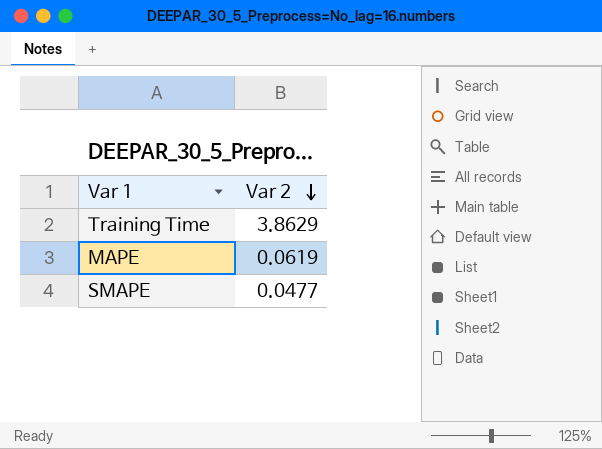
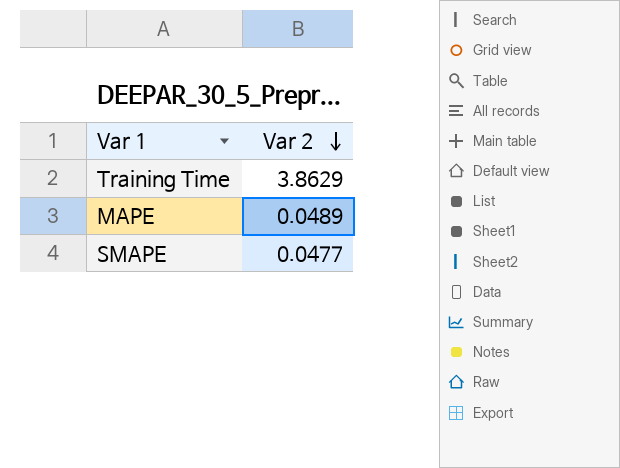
MAPE | Var 2: 0.0619 -> 0.0489

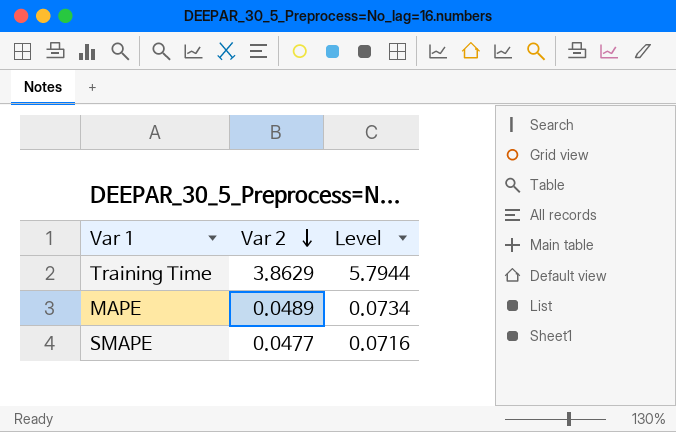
column Level | formula: none -> [Var 2] * 1.5

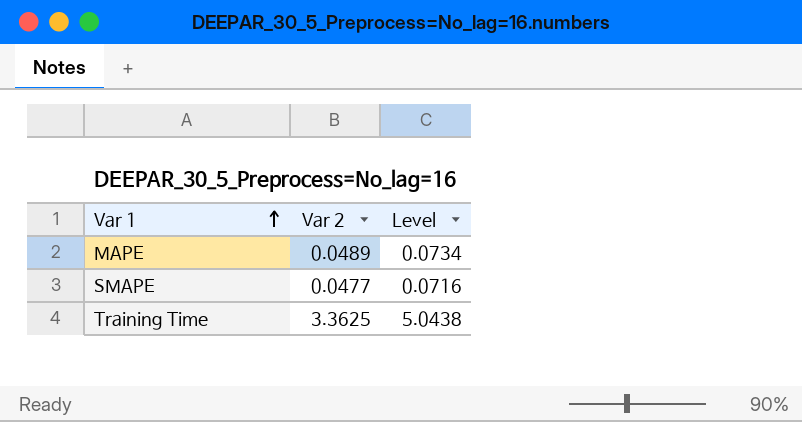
row order: Var 2 descending -> Var 1 ascending
Training Time | Var 2: 3.8629 -> 3.3625
Training Time | Level: 5.7944 -> 5.0438

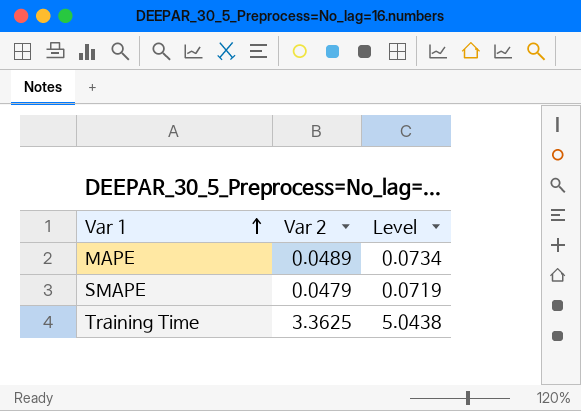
SMAPE | Var 2: 0.0477 -> 0.0479
SMAPE | Level: 0.0716 -> 0.0719

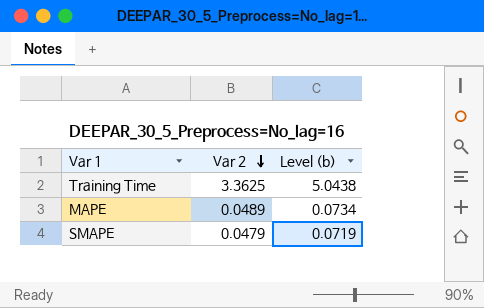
row order: Var 1 ascending -> Var 2 descending
column name: Level -> Level (b)

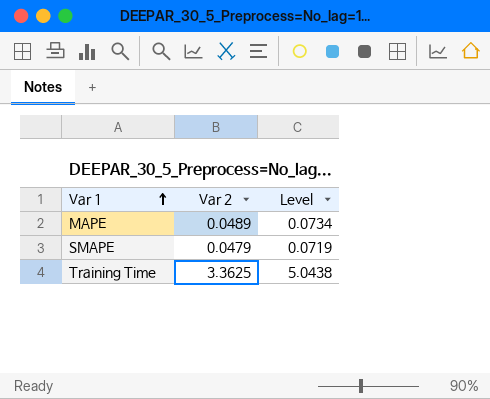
row order: Var 2 descending -> Var 1 ascending
column name: Level (b) -> Level

